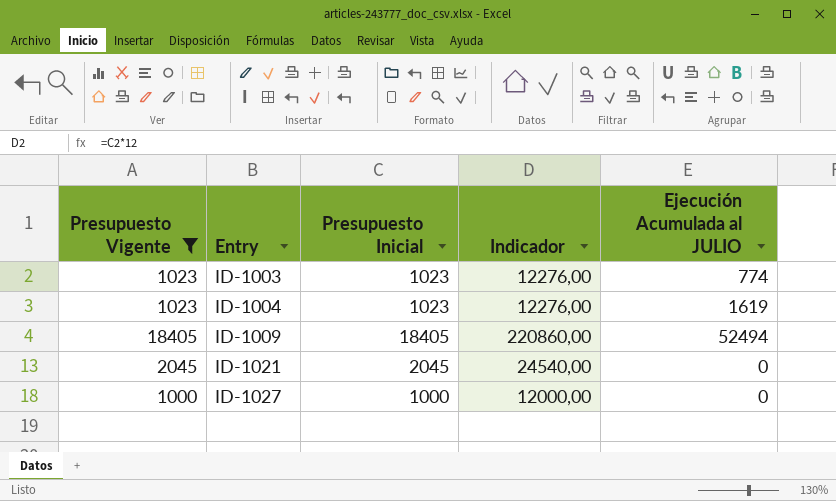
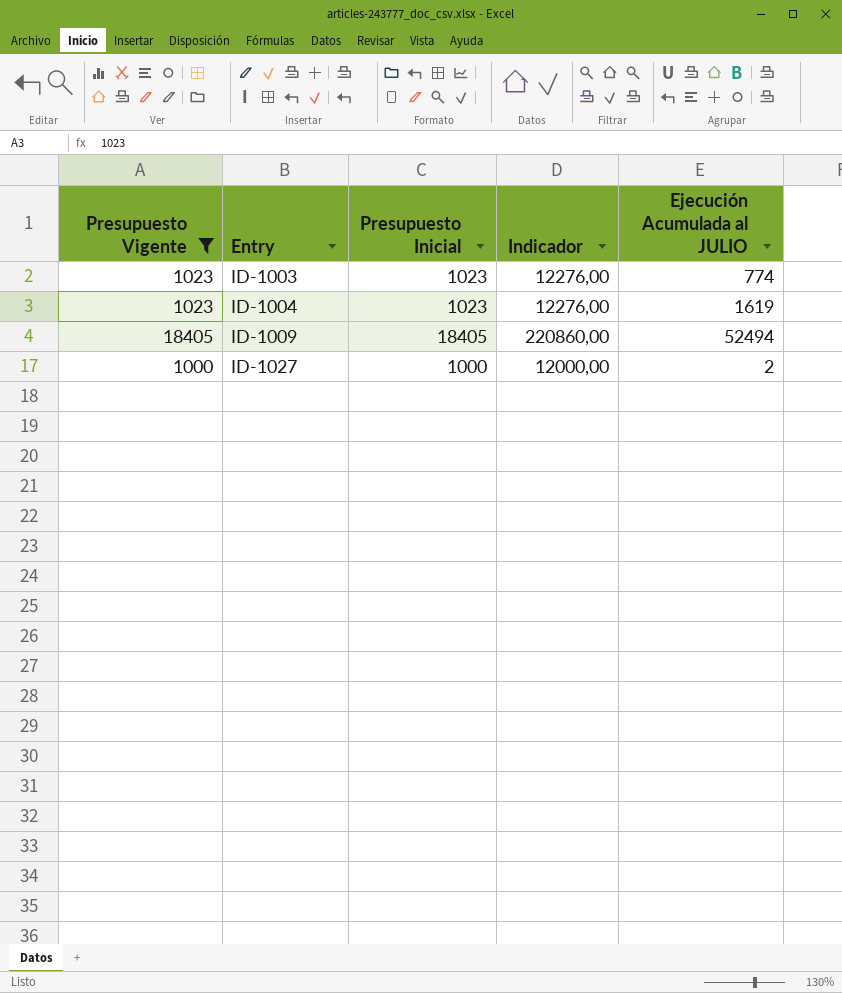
row ID-1021: 2045 | 2045 | 24540,00 | 0 -> none
ID-1027 | Ejecución Acumulada al JULIO: 0 -> 2

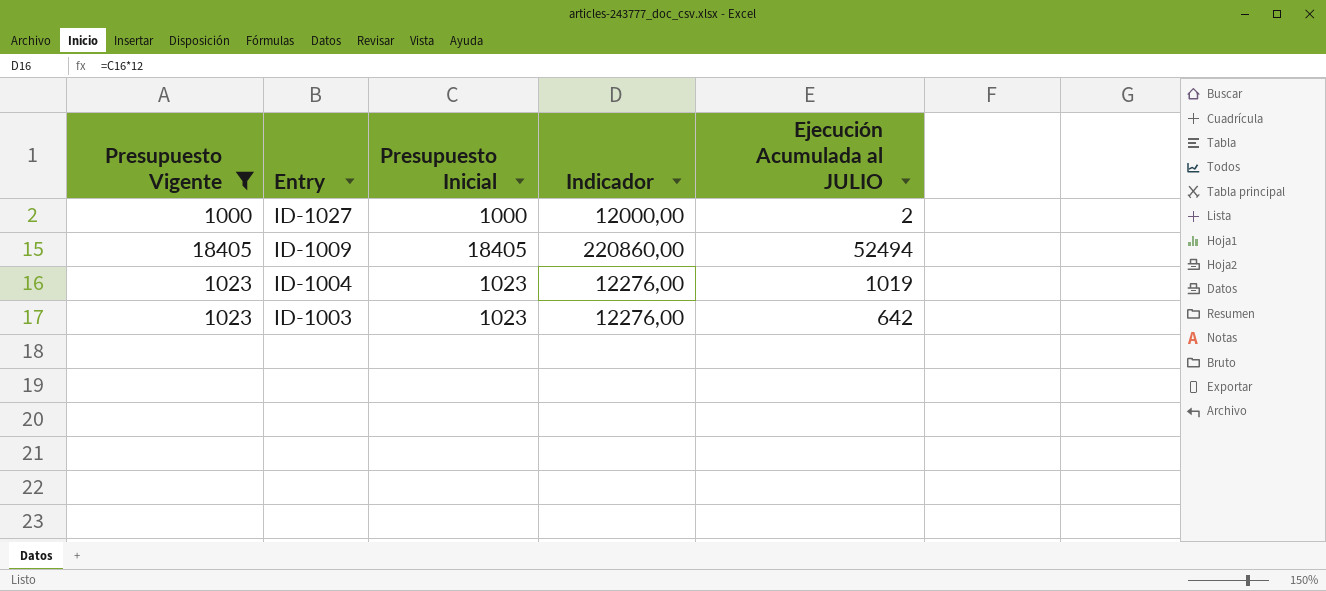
row order: Entry ascending -> Entry descending
ID-1004 | Ejecución Acumulada al JULIO: 1619 -> 1019
ID-1003 | Ejecución Acumulada al JULIO: 774 -> 642

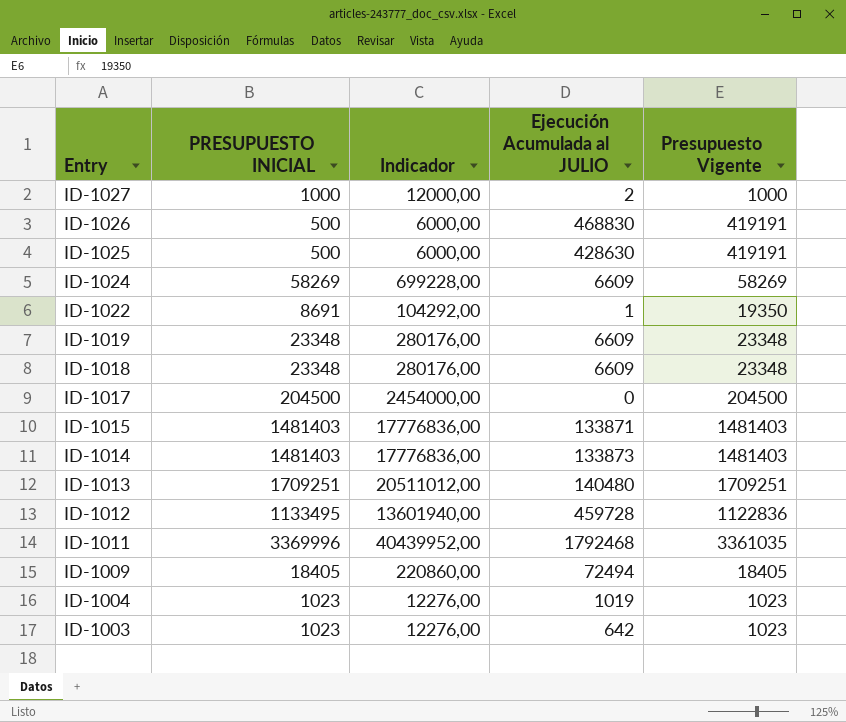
filter: Presupuesto Vigente <= 18405 -> none
column name: Presupuesto Inicial -> PRESUPUESTO INICIAL
column Presupuesto Vigente | position: 1 -> 5
ID-1009 | Ejecución Acumulada al JULIO: 52494 -> 72494

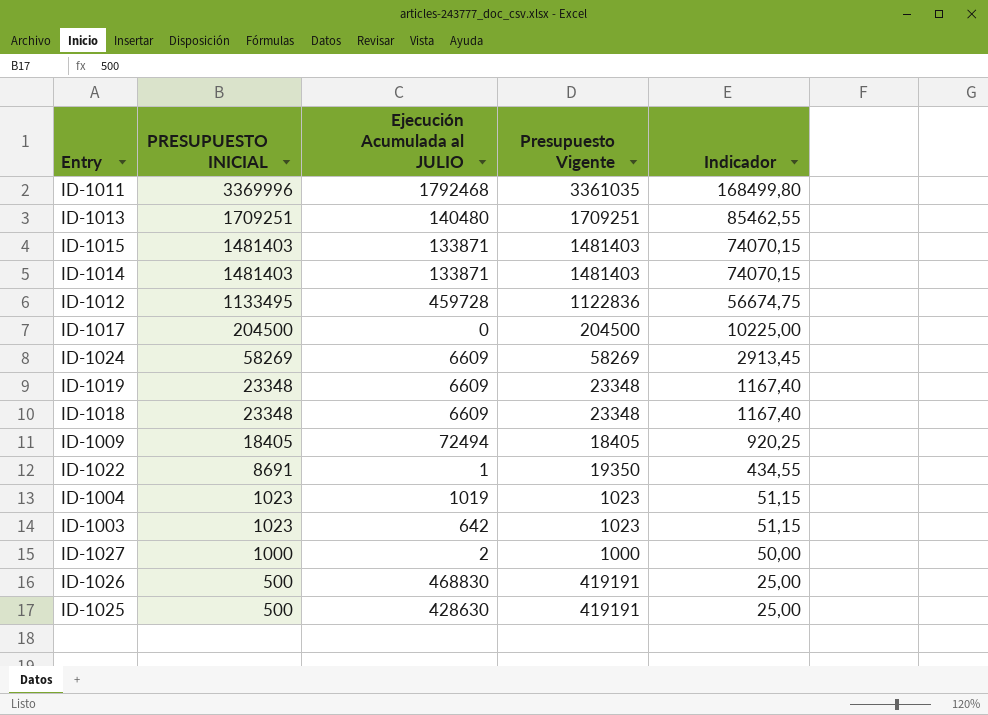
row order: Entry descending -> PRESUPUESTO INICIAL descending
column Indicador | formula: [PRESUPUESTO INICIAL] * 12 -> [PRESUPUESTO INICIAL] * 0,05
column Indicador | position: 3 -> 5
ID-1014 | Ejecución Acumulada al JULIO: 133873 -> 133871

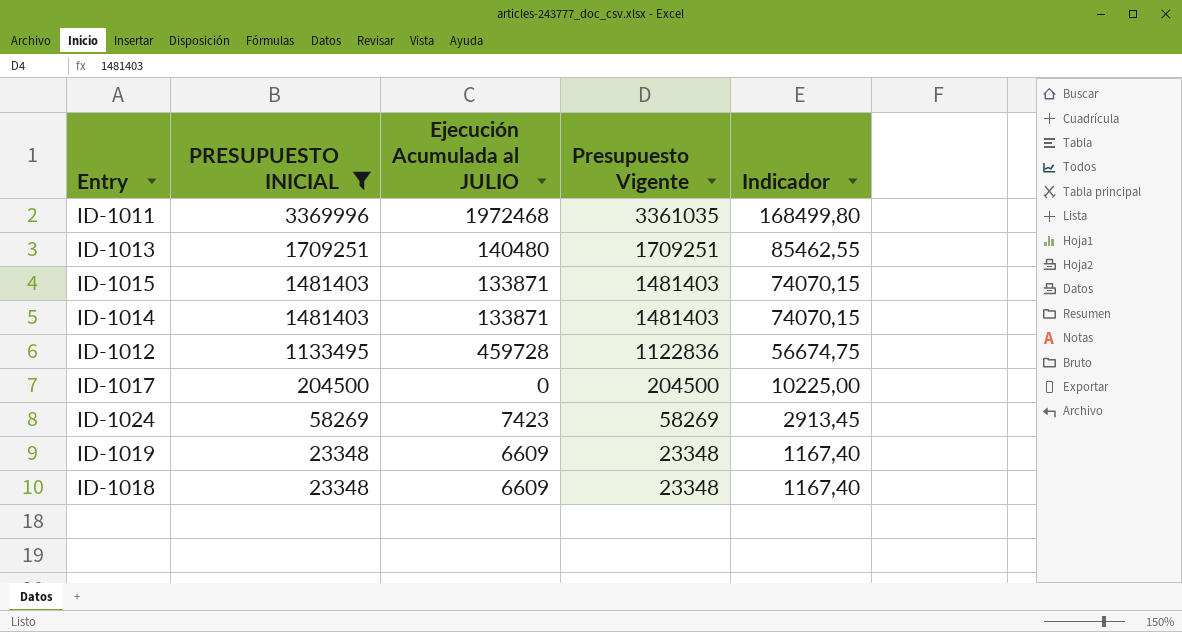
filter: none -> PRESUPUESTO INICIAL >= 23348
ID-1011 | Ejecución Acumulada al JULIO: 1792468 -> 1972468
ID-1024 | Ejecución Acumulada al JULIO: 6609 -> 7423

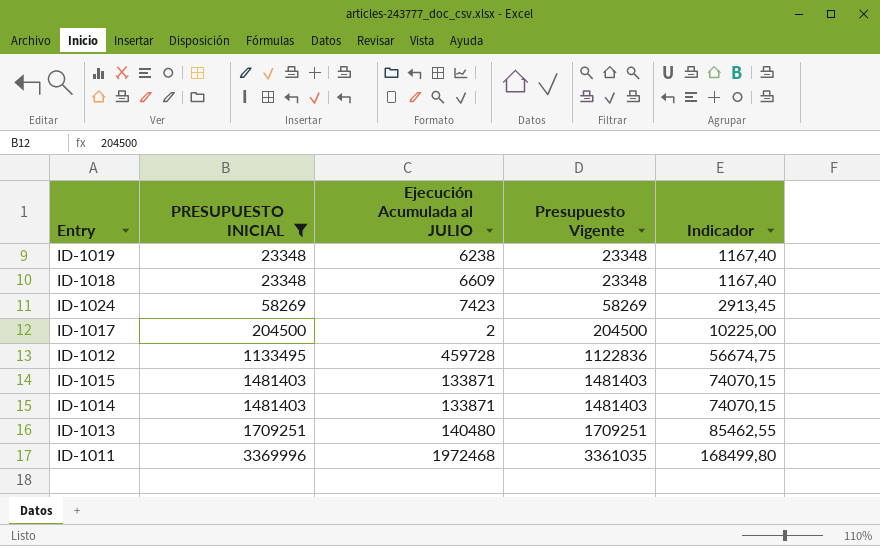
row order: PRESUPUESTO INICIAL descending -> PRESUPUESTO INICIAL ascending
ID-1019 | Ejecución Acumulada al JULIO: 6609 -> 6238
ID-1017 | Ejecución Acumulada al JULIO: 0 -> 2

